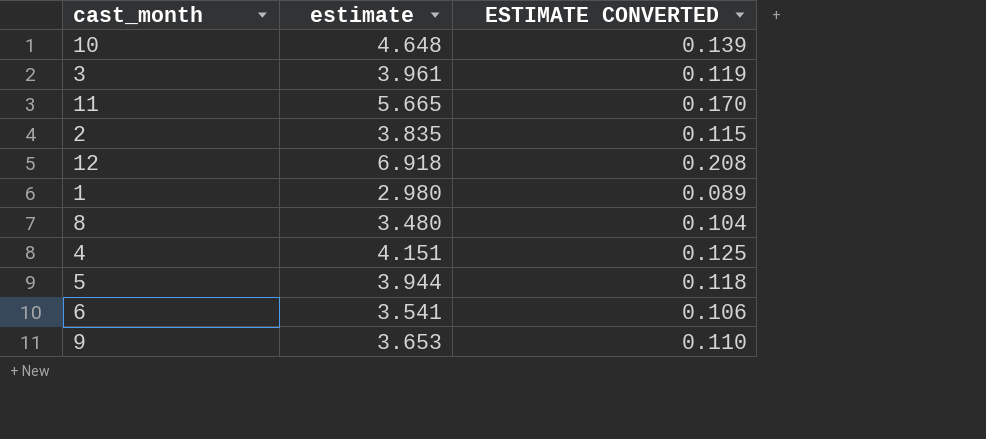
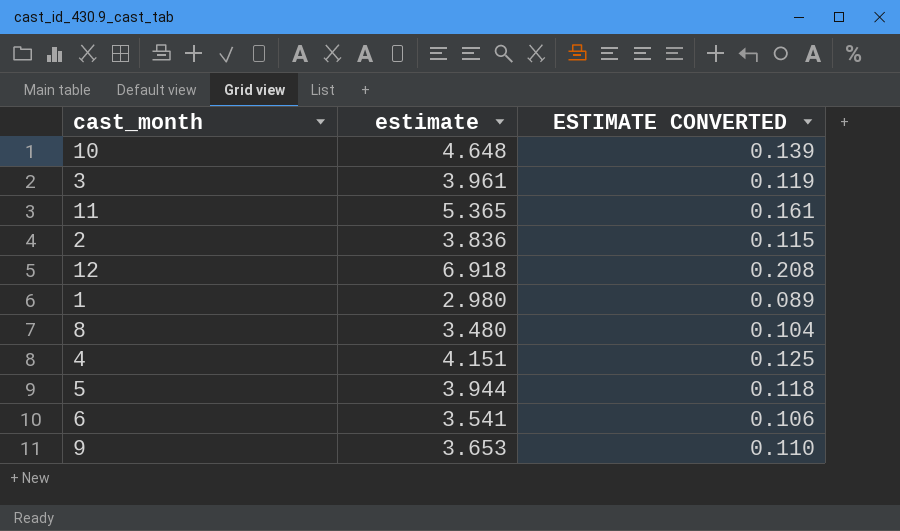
11 | estimate: 5.665 -> 5.365
11 | ESTIMATE CONVERTED: 0.170 -> 0.161
2 | estimate: 3.835 -> 3.836

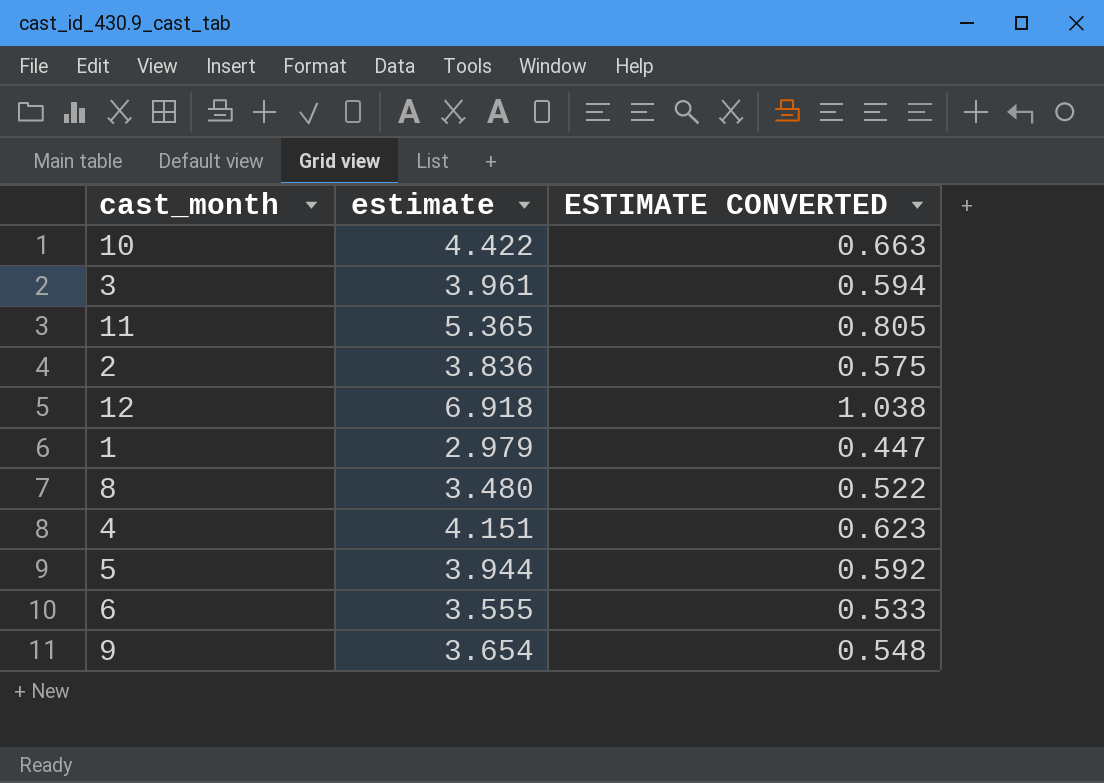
column ESTIMATE CONVERTED | formula: [estimate] * 0.03 -> [estimate] * 0.15
10 | estimate: 4.648 -> 4.422
1 | estimate: 2.980 -> 2.979
6 | estimate: 3.541 -> 3.555
9 | estimate: 3.653 -> 3.654

